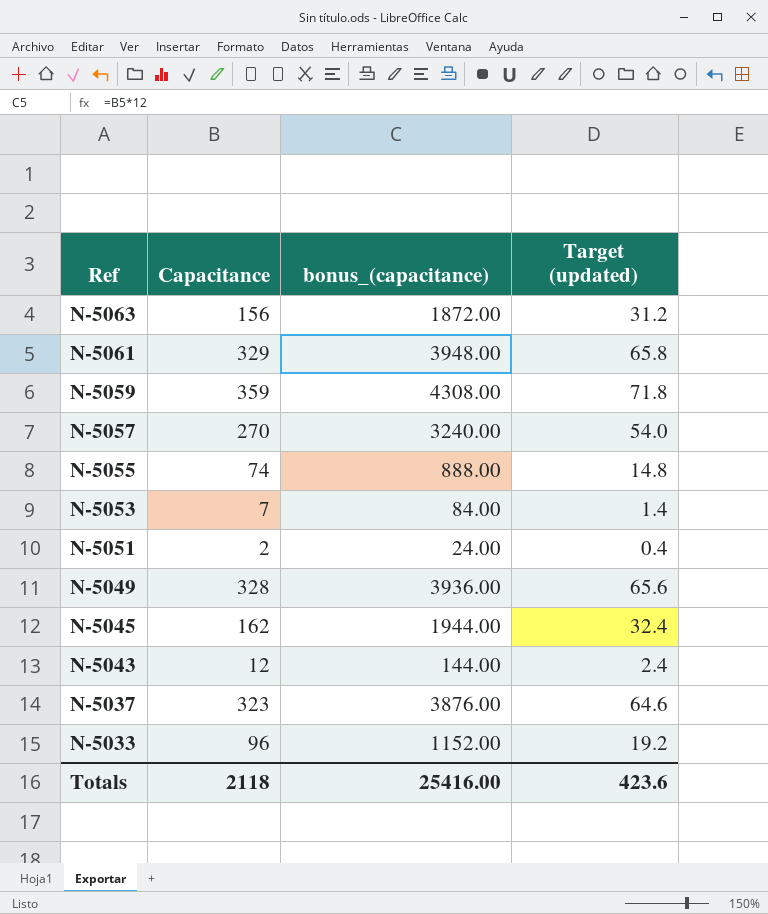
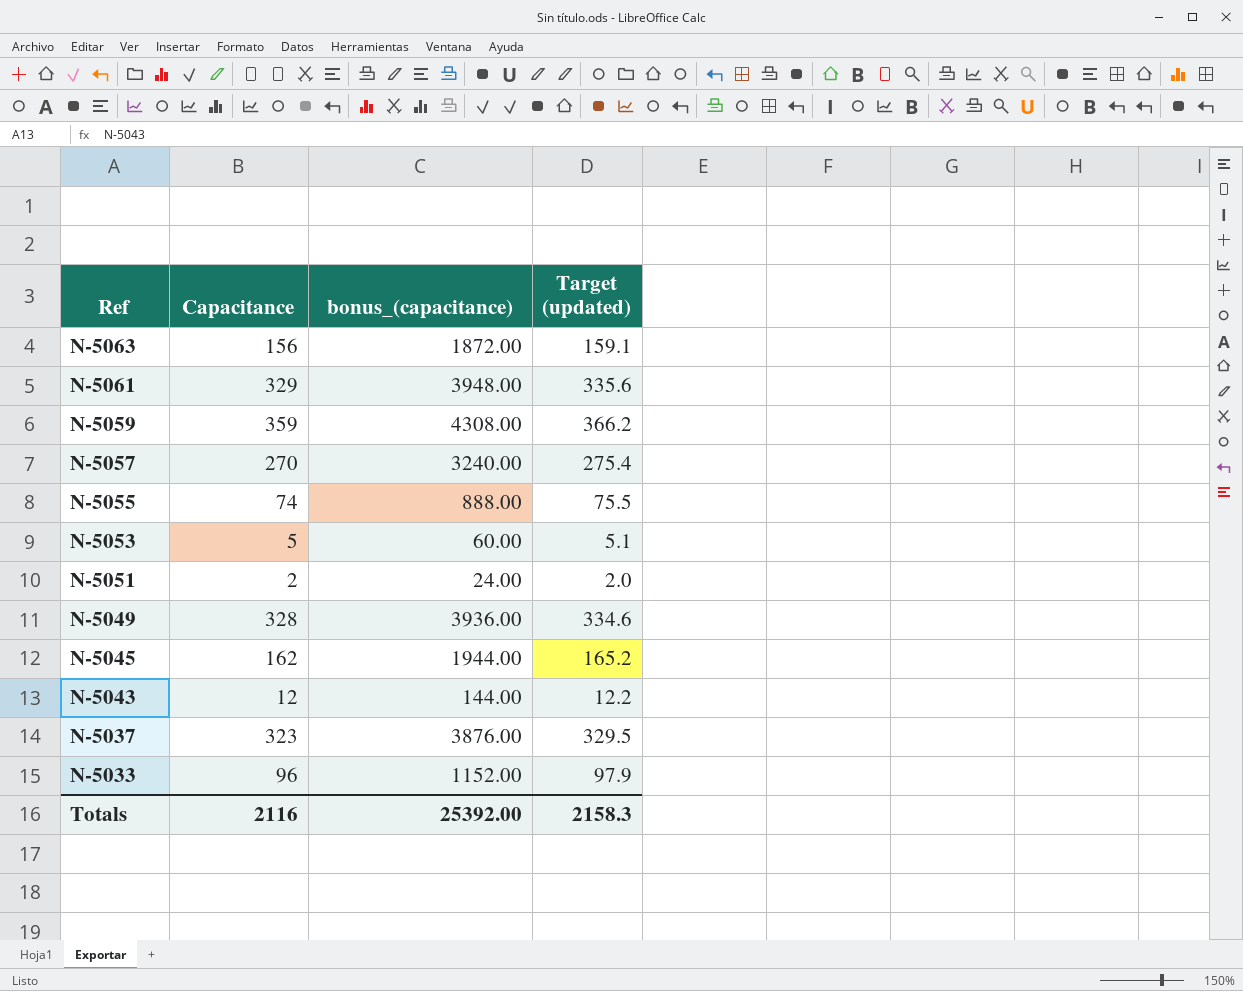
column Target (updated) | formula: [Capacitance] * 0.2 -> [Capacitance] * 1.02
N-5053 | Capacitance: 7 -> 5
N-5053 | bonus_(capacitance): 84.00 -> 60.00
Totals | Capacitance: 2118 -> 2116
Totals | bonus_(capacitance): 25416.00 -> 25392.00
Totals | Target (updated): 423.6 -> 2158.3

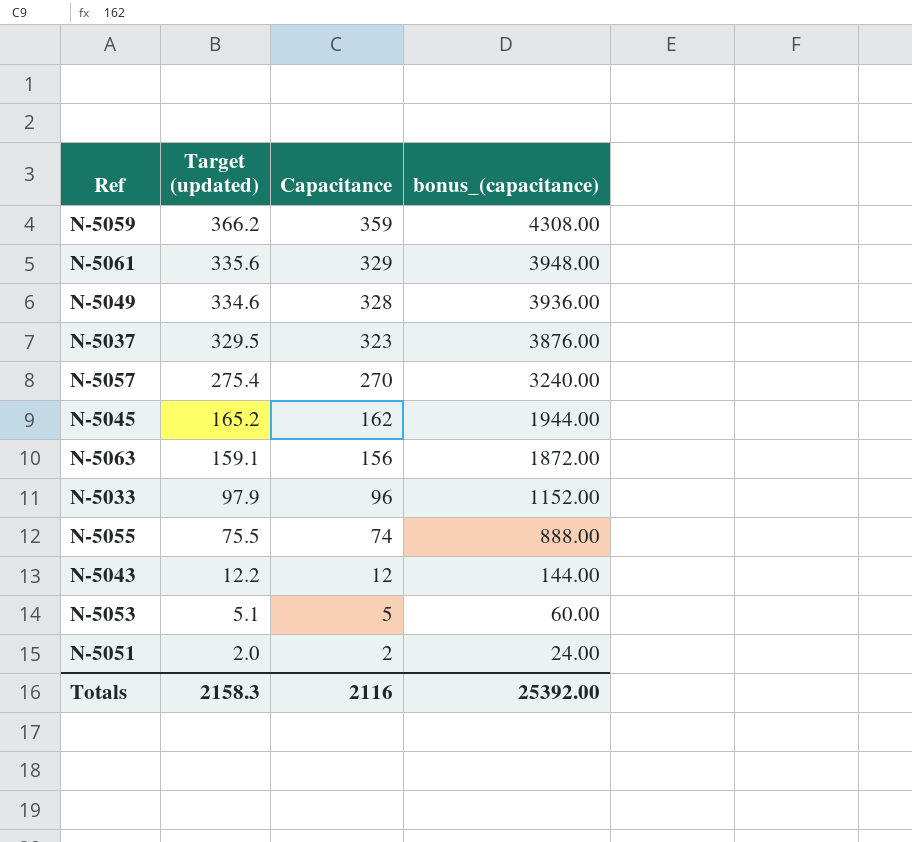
row order: Ref descending -> Target (updated) descending
column Target (updated) | position: 4 -> 2

